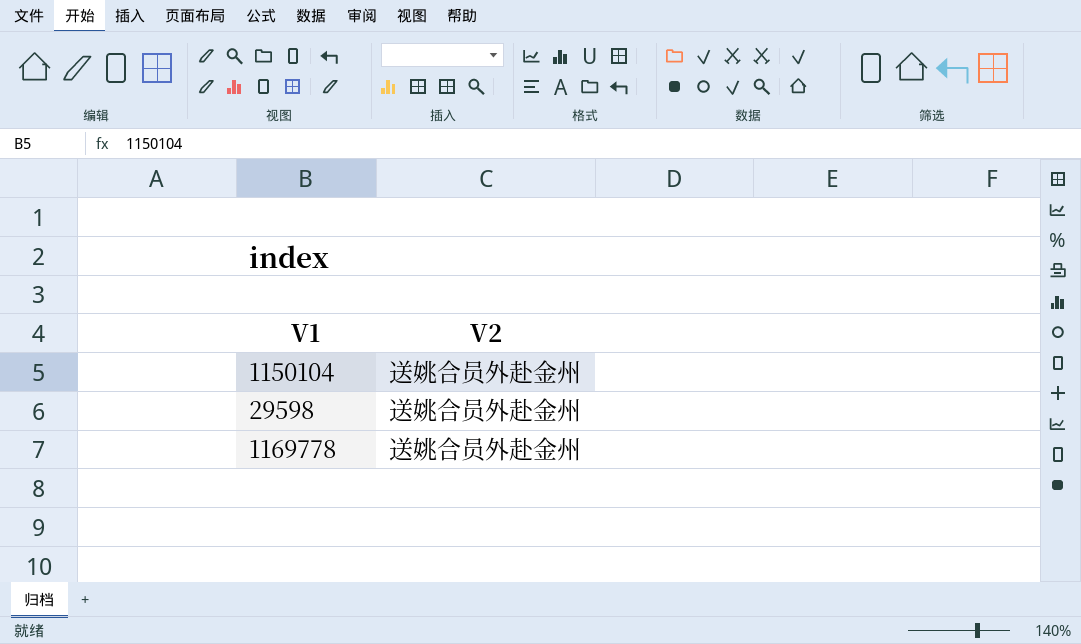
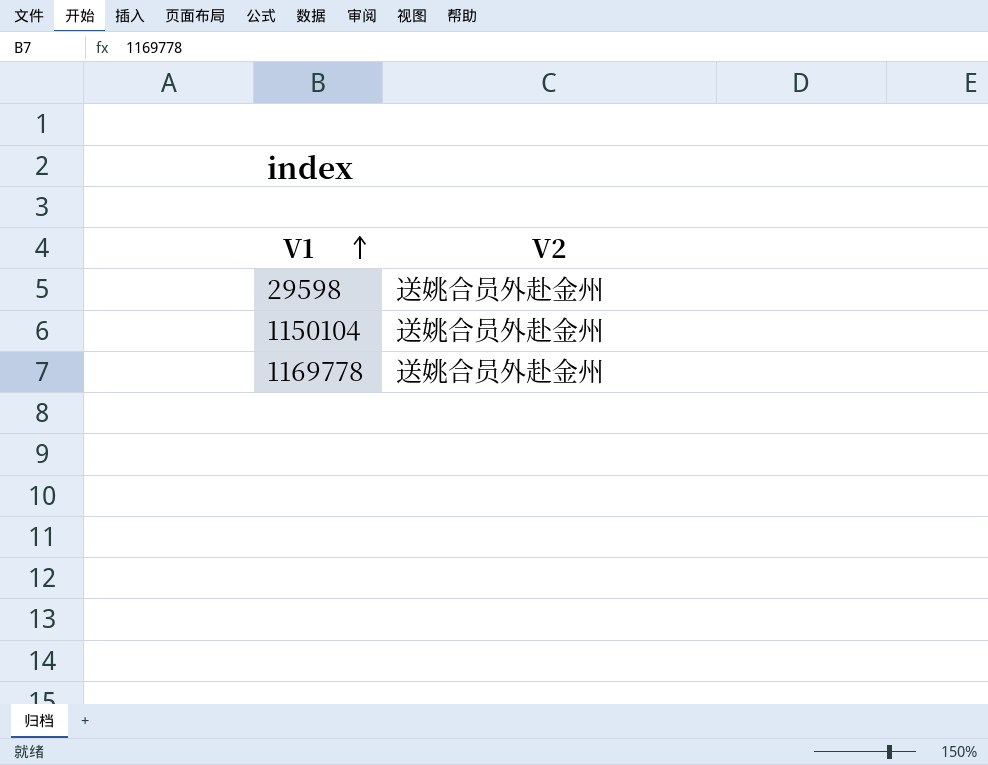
row order: none -> V1 ascending

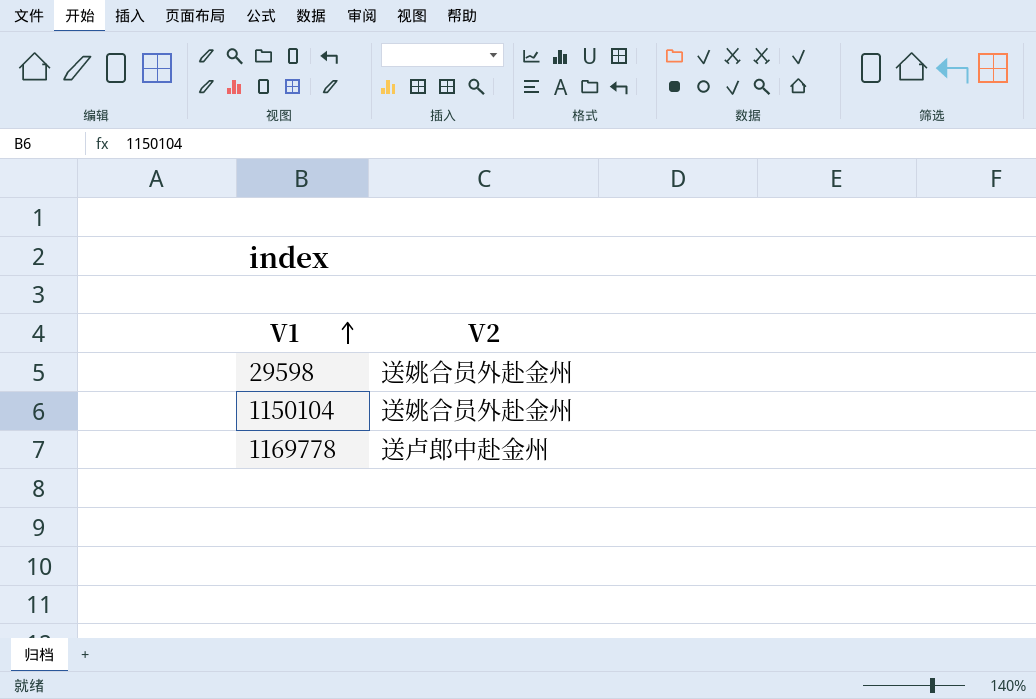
1169778 | V2: 送姚合员外赴金州 -> 送卢郎中赴金州

